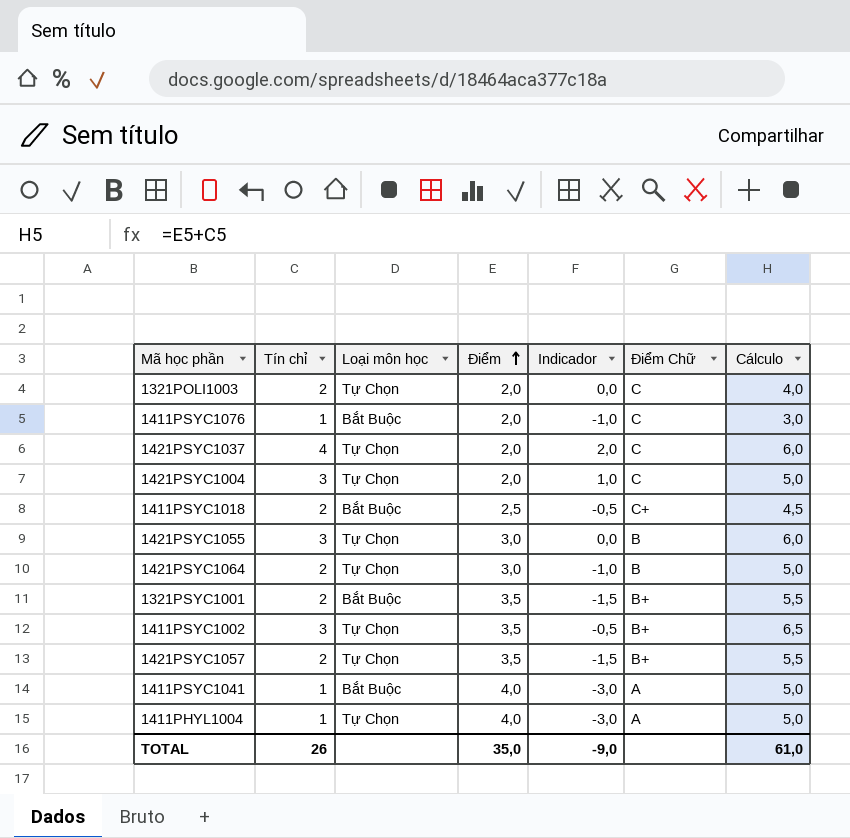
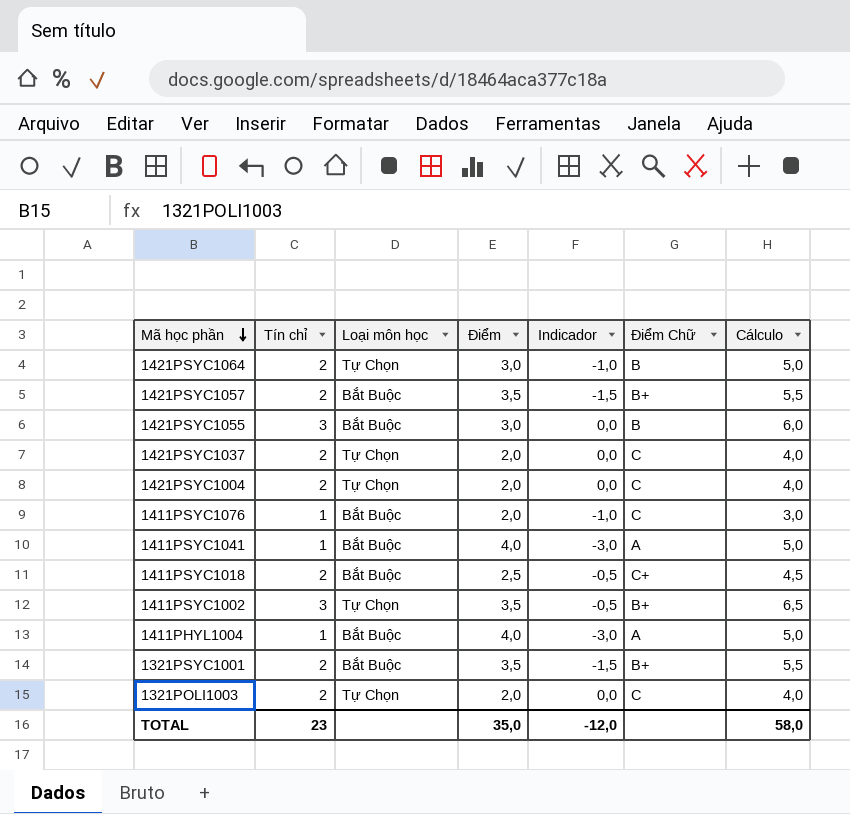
row order: Điểm ascending -> Mã học phần descending
1421PSYC1057 | Loại môn học: Tự Chọn -> Bắt Buộc
1421PSYC1055 | Loại môn học: Tự Chọn -> Bắt Buộc
1421PSYC1037 | Tín chỉ: 4 -> 2
1421PSYC1037 | Indicador: 2,0 -> 0,0
1421PSYC1037 | Cálculo: 6,0 -> 4,0
1421PSYC1004 | Tín chỉ: 3 -> 2
1421PSYC1004 | Indicador: 1,0 -> 0,0
1421PSYC1004 | Cálculo: 5,0 -> 4,0
1411PHYL1004 | Loại môn học: Tự Chọn -> Bắt Buộc
TOTAL | Tín chỉ: 26 -> 23
TOTAL | Indicador: -9,0 -> -12,0
TOTAL | Cálculo: 61,0 -> 58,0

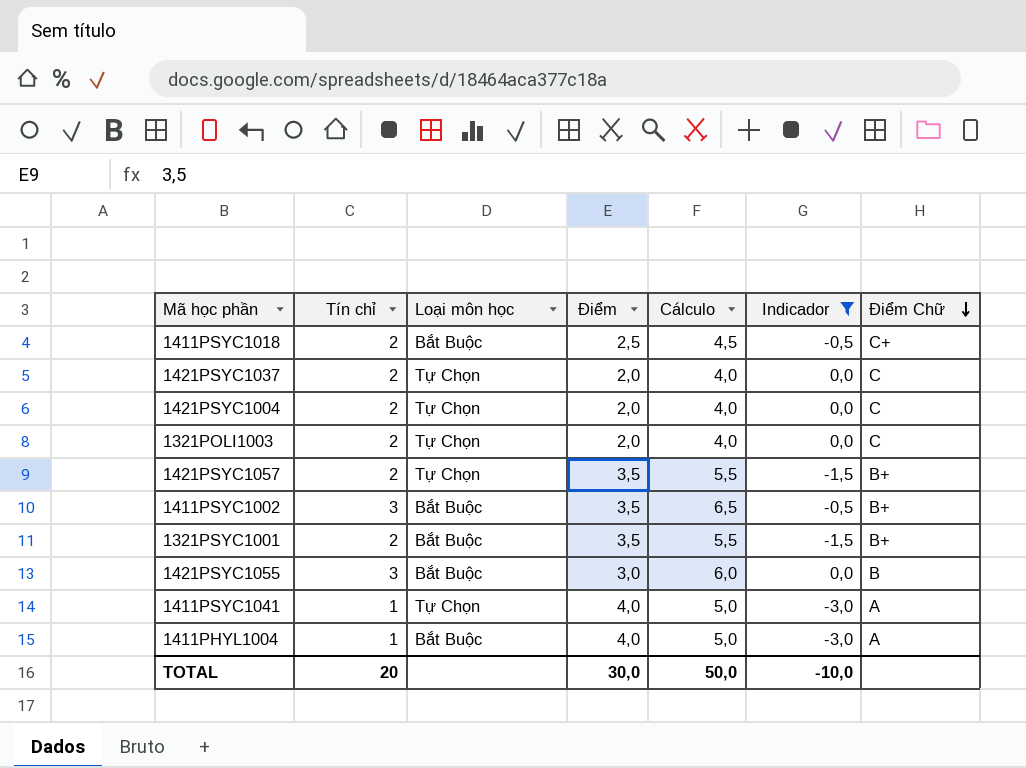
filter: none -> Indicador != -1,0
row order: Mã học phần descending -> Điểm Chữ descending
column Cálculo | position: 7 -> 5
1421PSYC1057 | Loại môn học: Bắt Buộc -> Tự Chọn
1411PSYC1002 | Loại môn học: Tự Chọn -> Bắt Buộc
1411PSYC1041 | Loại môn học: Bắt Buộc -> Tự Chọn
TOTAL | Tín chỉ: 23 -> 20
TOTAL | Điểm: 35,0 -> 30,0
TOTAL | Cálculo: 58,0 -> 50,0
TOTAL | Indicador: -12,0 -> -10,0

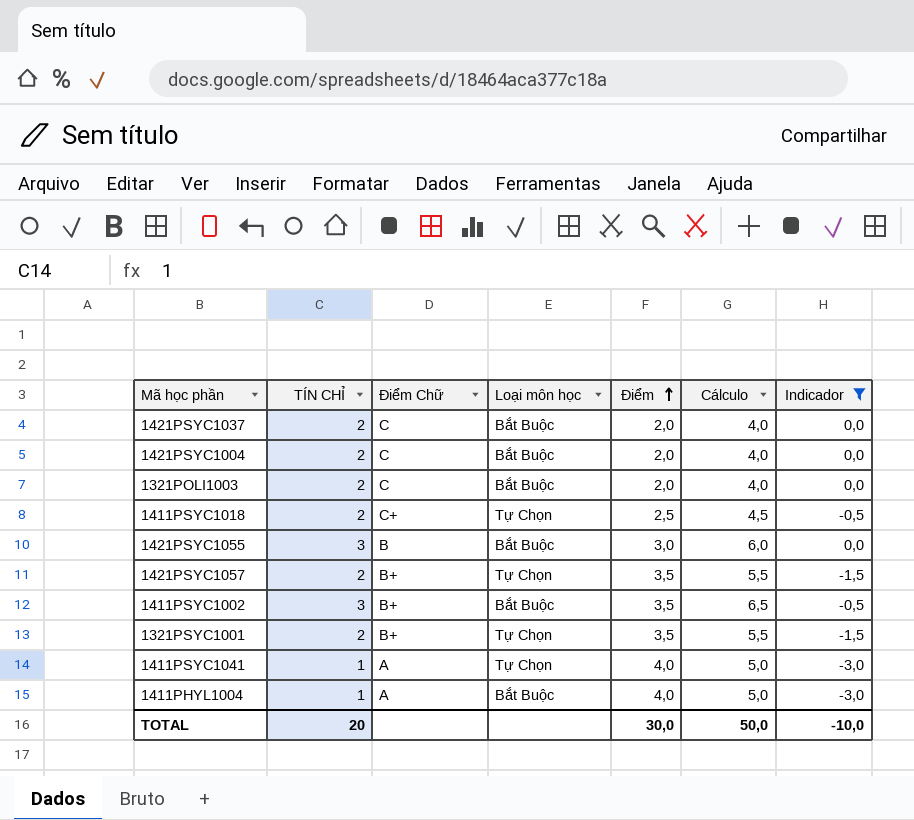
row order: Điểm Chữ descending -> Điểm ascending
column name: Tín chỉ -> TÍN CHỈ
column Điểm Chữ | position: 7 -> 3
1421PSYC1037 | Loại môn học: Tự Chọn -> Bắt Buộc
1421PSYC1004 | Loại môn học: Tự Chọn -> Bắt Buộc
1321POLI1003 | Loại môn học: Tự Chọn -> Bắt Buộc
1411PSYC1018 | Loại môn học: Bắt Buộc -> Tự Chọn
1321PSYC1001 | Loại môn học: Bắt Buộc -> Tự Chọn

